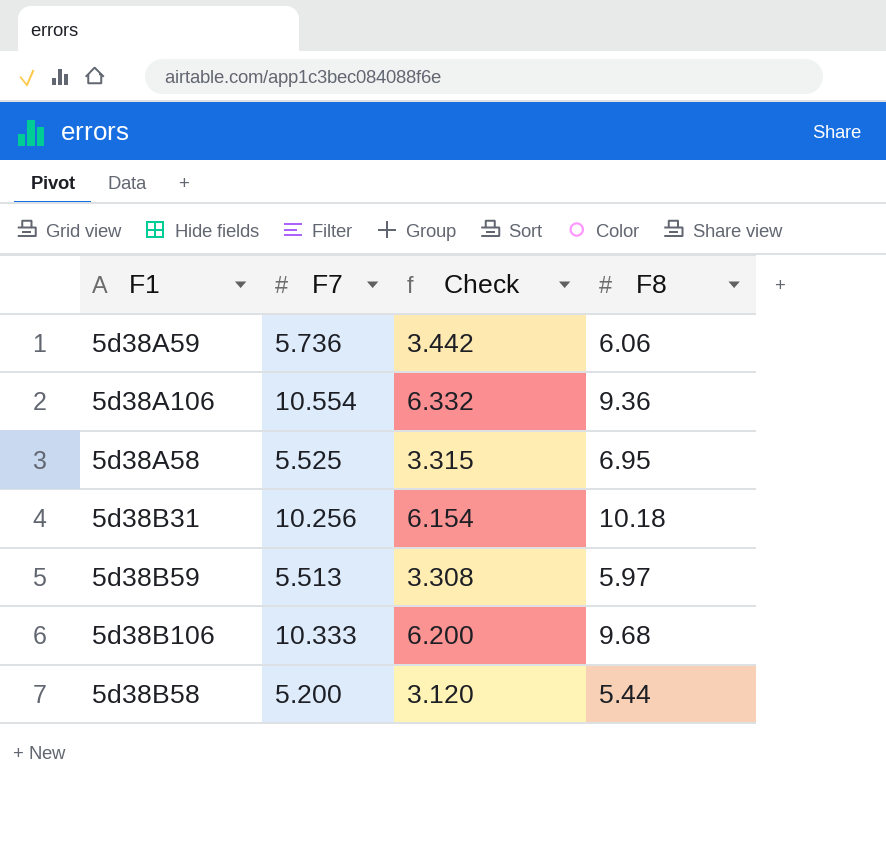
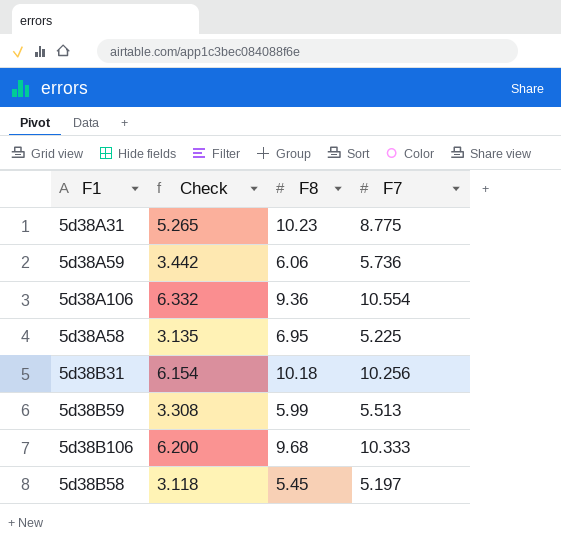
column F7 | position: 2 -> 4
row 5d38A31: none -> 5.265 | 10.23 | 8.775
5d38A58 | Check: 3.315 -> 3.135
5d38A58 | F7: 5.525 -> 5.225
5d38B59 | F8: 5.97 -> 5.99
5d38B58 | Check: 3.120 -> 3.118
5d38B58 | F8: 5.44 -> 5.45
5d38B58 | F7: 5.200 -> 5.197

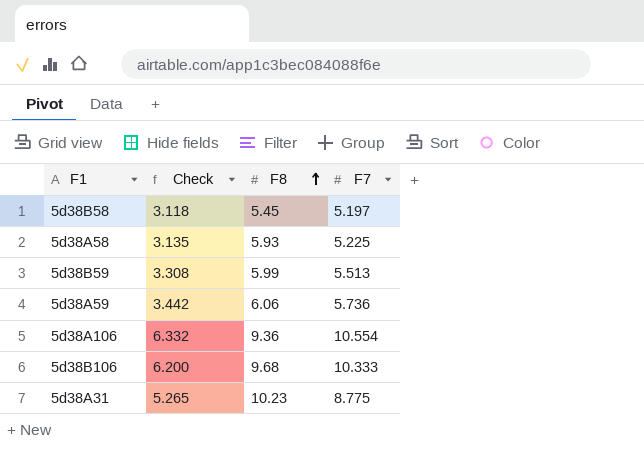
row order: none -> F8 ascending
row 5d38B31: 6.154 | 10.18 | 10.256 -> none
5d38A58 | F8: 6.95 -> 5.93

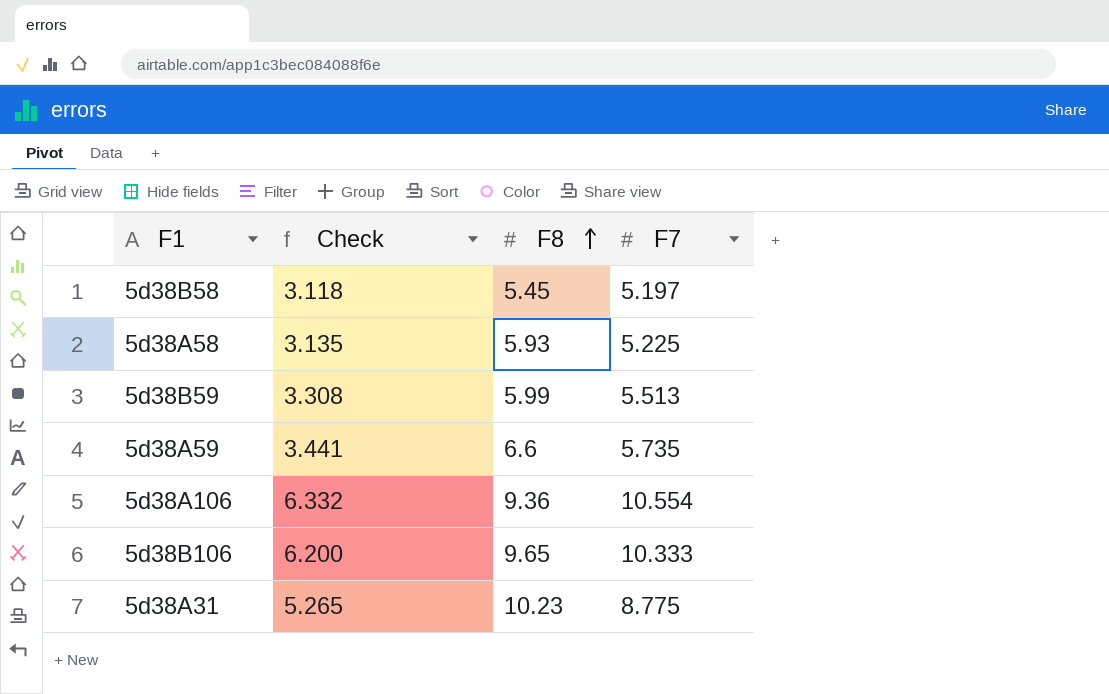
5d38A59 | Check: 3.442 -> 3.441
5d38A59 | F8: 6.06 -> 6.6
5d38A59 | F7: 5.736 -> 5.735
5d38B106 | F8: 9.68 -> 9.65

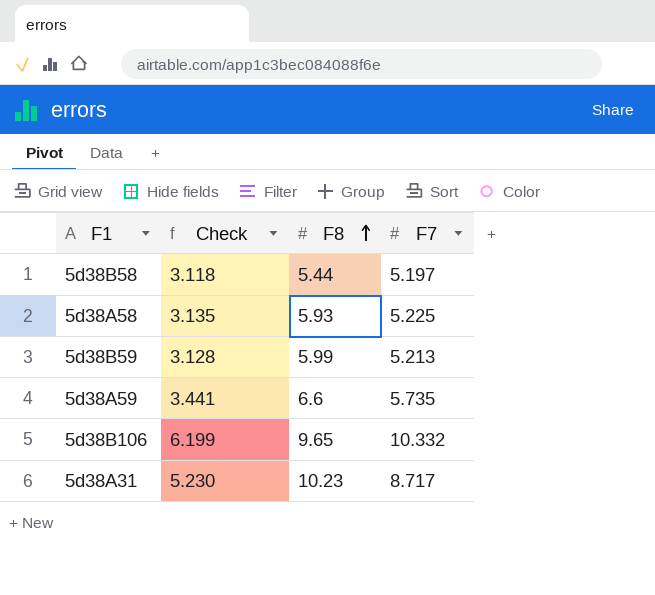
row 5d38A106: 6.332 | 9.36 | 10.554 -> none
5d38B58 | F8: 5.45 -> 5.44
5d38B59 | Check: 3.308 -> 3.128
5d38B59 | F7: 5.513 -> 5.213
5d38B106 | Check: 6.200 -> 6.199
5d38B106 | F7: 10.333 -> 10.332
5d38A31 | Check: 5.265 -> 5.230
5d38A31 | F7: 8.775 -> 8.717

